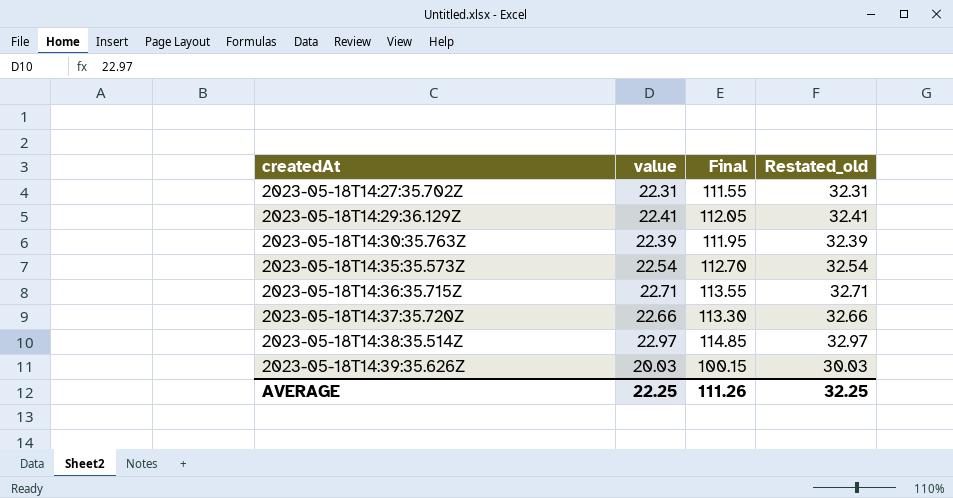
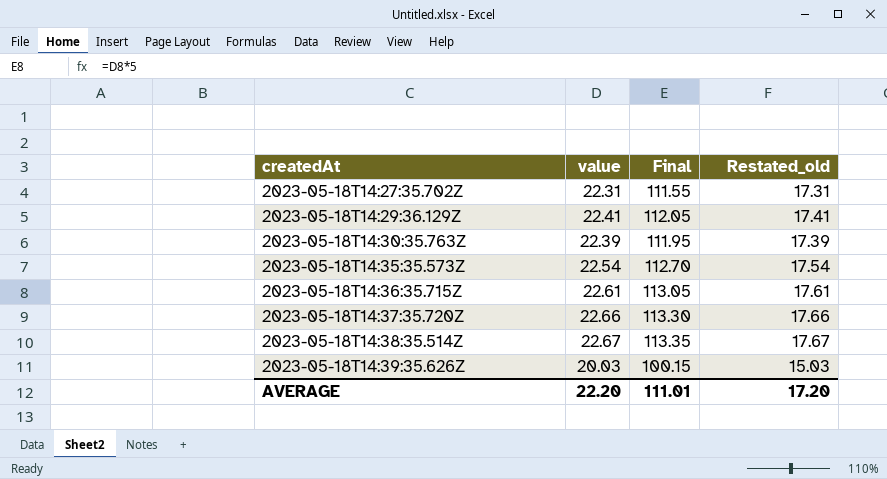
column Restated_old | formula: [value] + 10 -> [value] - 5
2023-05-18T14:36:35.715Z | value: 22.71 -> 22.61
2023-05-18T14:36:35.715Z | Final: 113.55 -> 113.05
2023-05-18T14:38:35.514Z | value: 22.97 -> 22.67
2023-05-18T14:38:35.514Z | Final: 114.85 -> 113.35
AVERAGE | value: 22.25 -> 22.20
AVERAGE | Final: 111.26 -> 111.01
AVERAGE | Restated_old: 32.25 -> 17.20

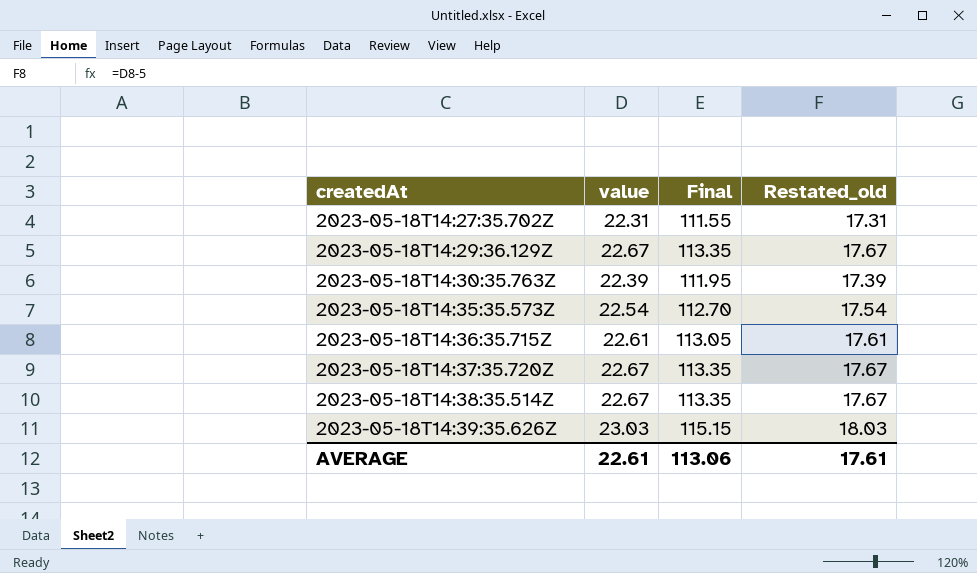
2023-05-18T14:29:36.129Z | value: 22.41 -> 22.67
2023-05-18T14:29:36.129Z | Final: 112.05 -> 113.35
2023-05-18T14:29:36.129Z | Restated_old: 17.41 -> 17.67
2023-05-18T14:37:35.720Z | value: 22.66 -> 22.67
2023-05-18T14:37:35.720Z | Final: 113.30 -> 113.35
2023-05-18T14:37:35.720Z | Restated_old: 17.66 -> 17.67
2023-05-18T14:39:35.626Z | value: 20.03 -> 23.03
2023-05-18T14:39:35.626Z | Final: 100.15 -> 115.15
2023-05-18T14:39:35.626Z | Restated_old: 15.03 -> 18.03
AVERAGE | value: 22.20 -> 22.61
AVERAGE | Final: 111.01 -> 113.06
AVERAGE | Restated_old: 17.20 -> 17.61

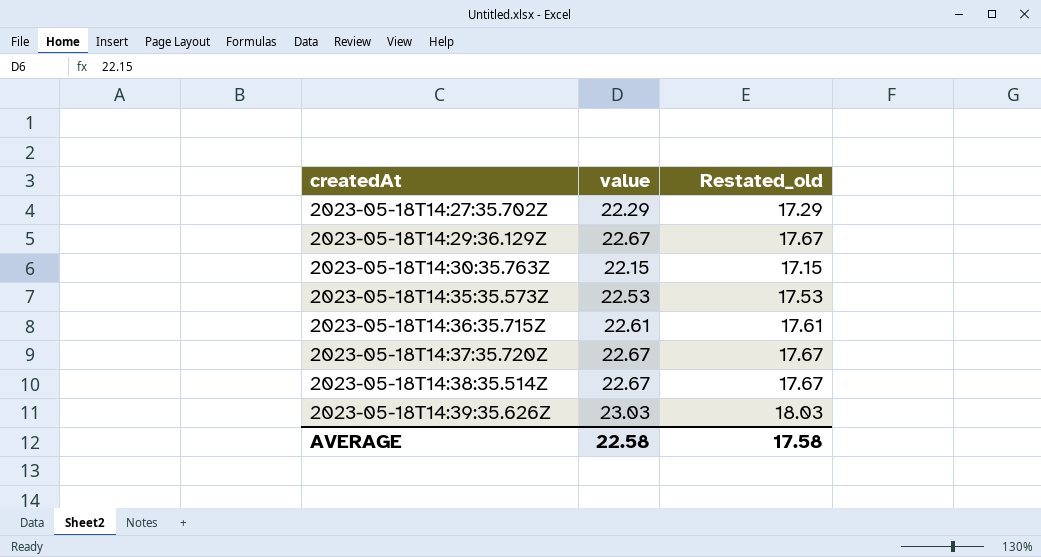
column Final | formula: [value] * 5 -> none
2023-05-18T14:27:35.702Z | value: 22.31 -> 22.29
2023-05-18T14:27:35.702Z | Restated_old: 17.31 -> 17.29
2023-05-18T14:30:35.763Z | value: 22.39 -> 22.15
2023-05-18T14:30:35.763Z | Restated_old: 17.39 -> 17.15
2023-05-18T14:35:35.573Z | value: 22.54 -> 22.53
2023-05-18T14:35:35.573Z | Restated_old: 17.54 -> 17.53
AVERAGE | value: 22.61 -> 22.58
AVERAGE | Restated_old: 17.61 -> 17.58

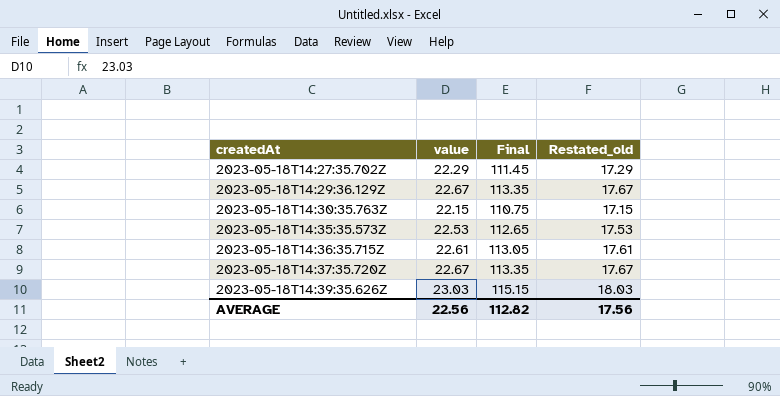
column Final | formula: none -> [value] * 5
row 2023-05-18T14:38:35.514Z: 22.67 | 17.67 -> none
AVERAGE | value: 22.58 -> 22.56
AVERAGE | Restated_old: 17.58 -> 17.56

